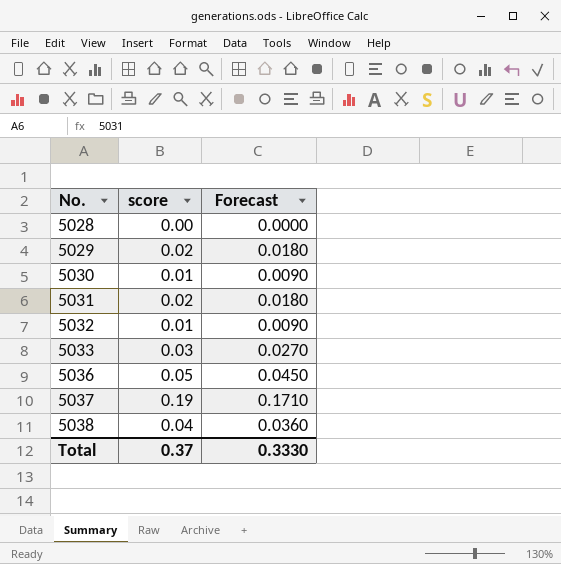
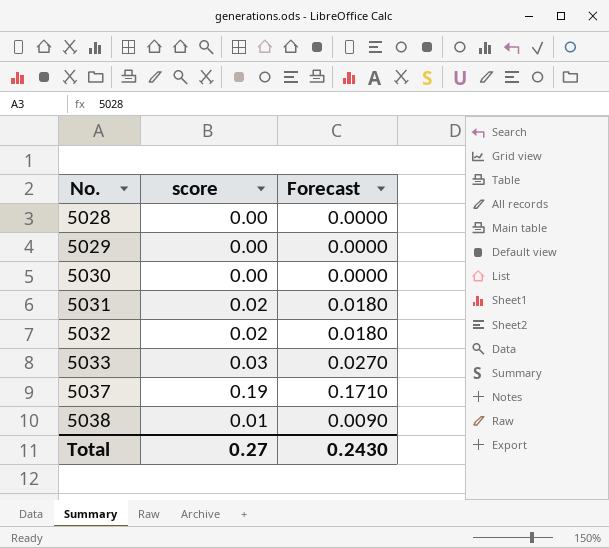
row 5036: 0.05 | 0.0450 -> none
5029 | score: 0.02 -> 0.00
5029 | Forecast: 0.0180 -> 0.0000
5030 | score: 0.01 -> 0.00
5030 | Forecast: 0.0090 -> 0.0000
5032 | score: 0.01 -> 0.02
5032 | Forecast: 0.0090 -> 0.0180
5038 | score: 0.04 -> 0.01
5038 | Forecast: 0.0360 -> 0.0090
Total | score: 0.37 -> 0.27
Total | Forecast: 0.3330 -> 0.2430

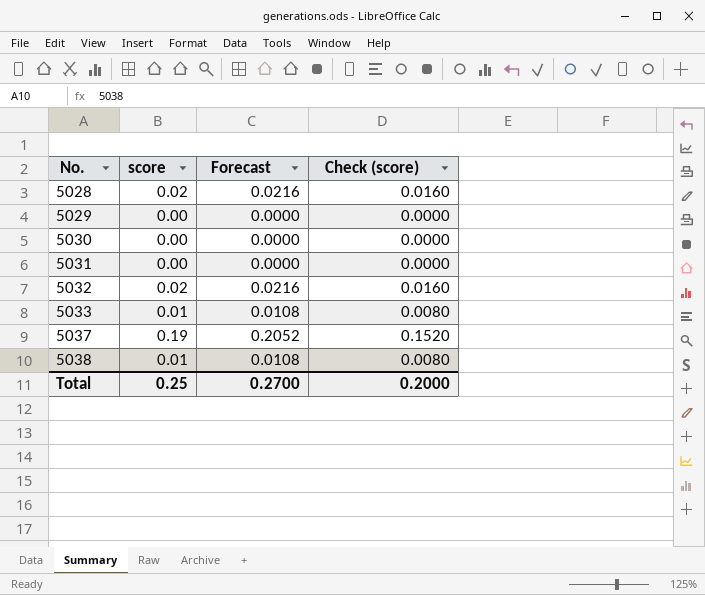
column Forecast | formula: [score] * 0.9 -> [score] * 1.08
column Check (score) | formula: none -> [score] * 0.8
5028 | score: 0.00 -> 0.02
5031 | score: 0.02 -> 0.00
5033 | score: 0.03 -> 0.01
Total | score: 0.27 -> 0.25
Total | Forecast: 0.2430 -> 0.2700

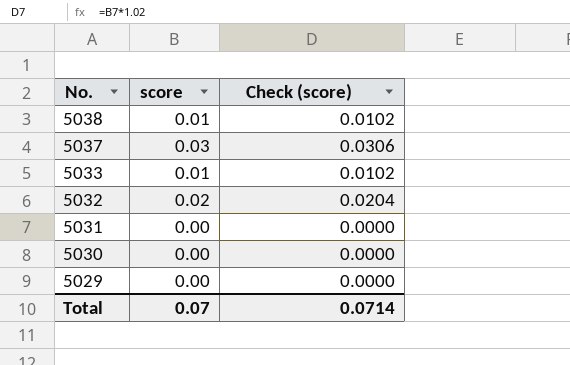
row order: No. ascending -> No. descending
column Forecast | formula: [score] * 1.08 -> none
column Check (score) | formula: [score] * 0.8 -> [score] * 1.02
row 5028: 0.02 | 0.0216 | 0.0160 -> none
5037 | score: 0.19 -> 0.03
Total | score: 0.25 -> 0.07
Total | Check (score): 0.2000 -> 0.0714

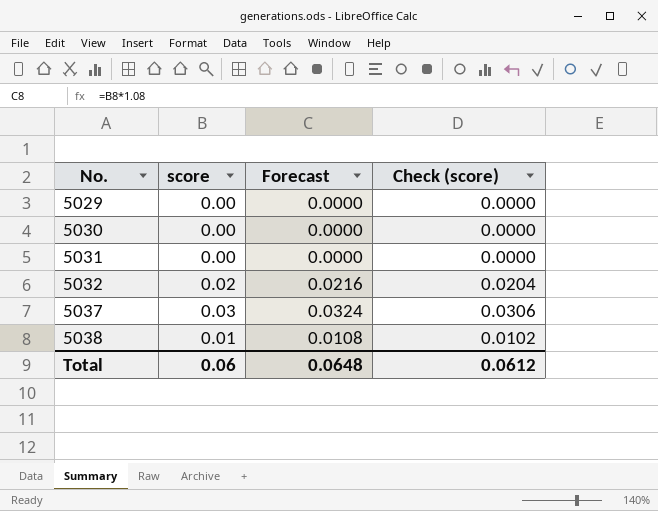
row order: No. descending -> No. ascending
column Forecast | formula: none -> [score] * 1.08
row 5033: 0.01 | 0.0102 -> none
Total | score: 0.07 -> 0.06
Total | Check (score): 0.0714 -> 0.0612

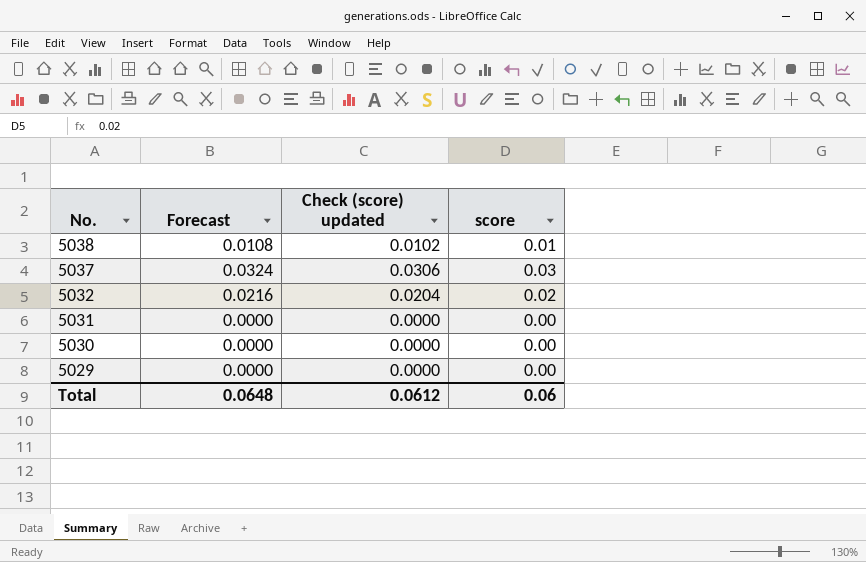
row order: No. ascending -> No. descending
column name: Check (score) -> Check (score) updated
column score | position: 2 -> 4

